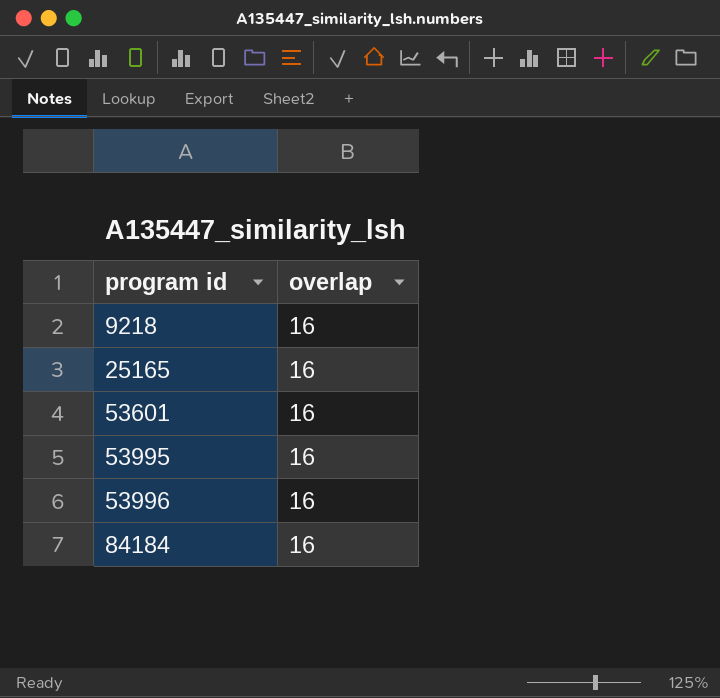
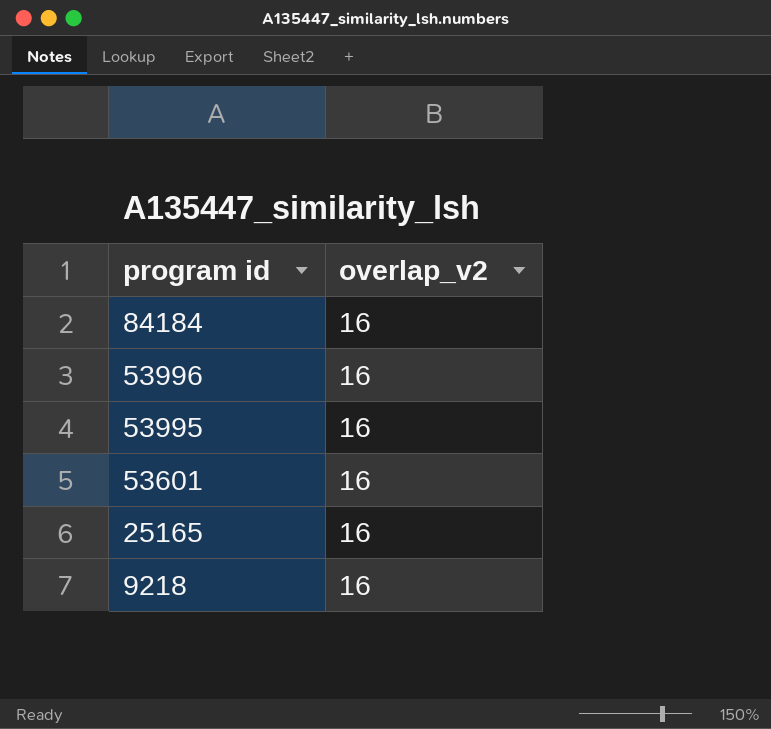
row order: program id ascending -> program id descending
column name: overlap -> overlap_v2

